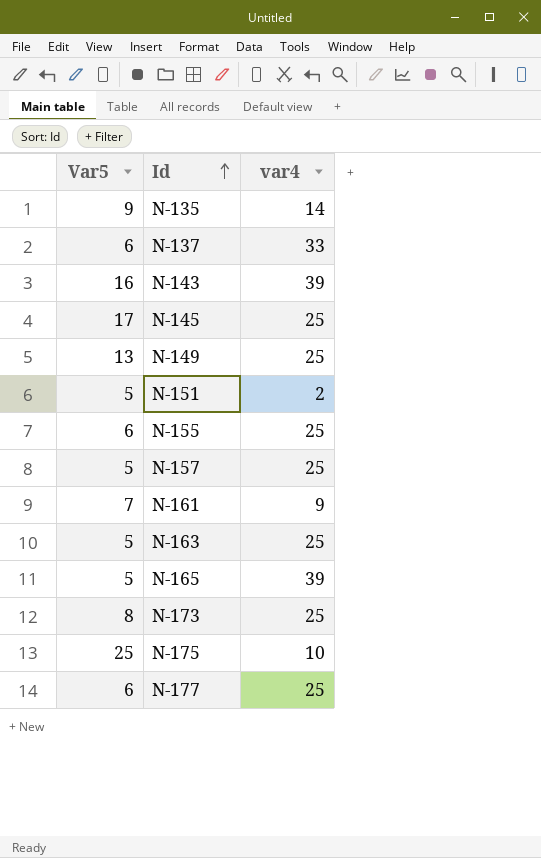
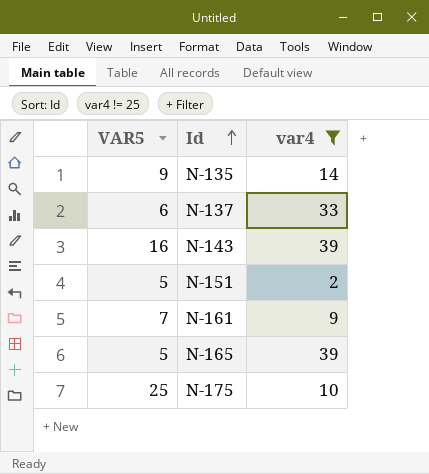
filter: none -> var4 != 25
column name: Var5 -> VAR5

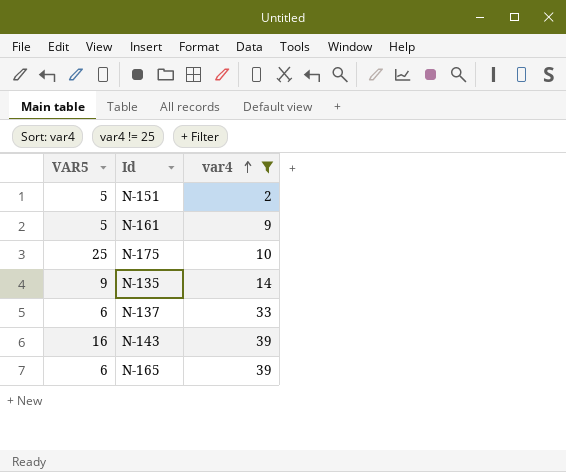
row order: Id ascending -> var4 ascending
N-161 | VAR5: 7 -> 5
N-165 | VAR5: 5 -> 6

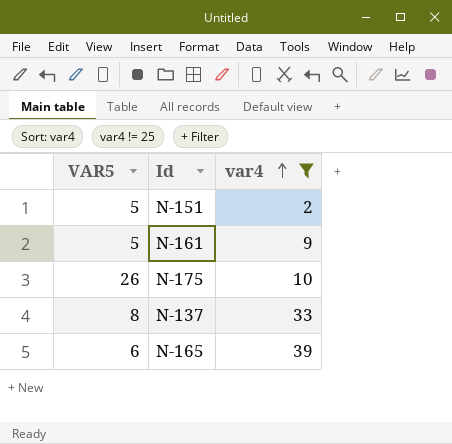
row N-135: 9 | 14 -> none
row N-143: 16 | 39 -> none
N-175 | VAR5: 25 -> 26
N-137 | VAR5: 6 -> 8

